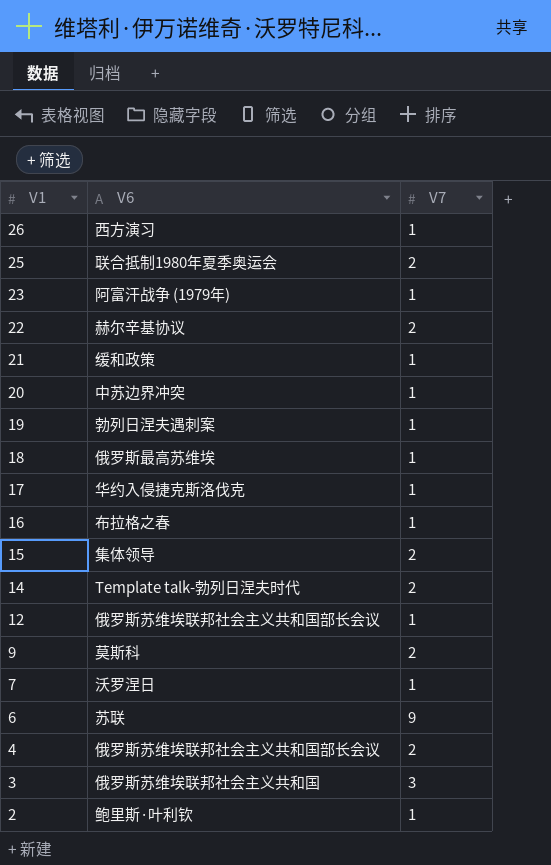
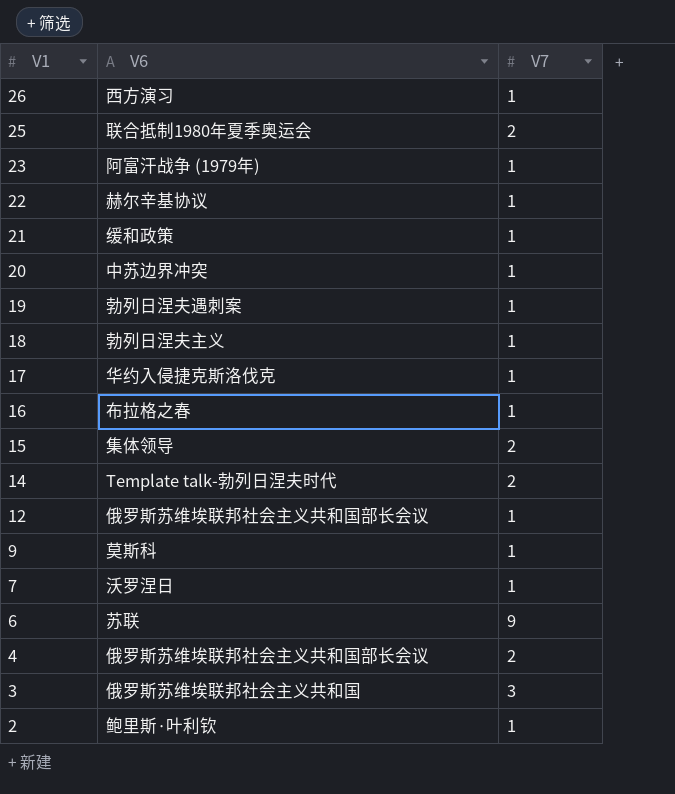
22 | V7: 2 -> 1
18 | V6: 俄罗斯最高苏维埃 -> 勃列日涅夫主义
9 | V7: 2 -> 1

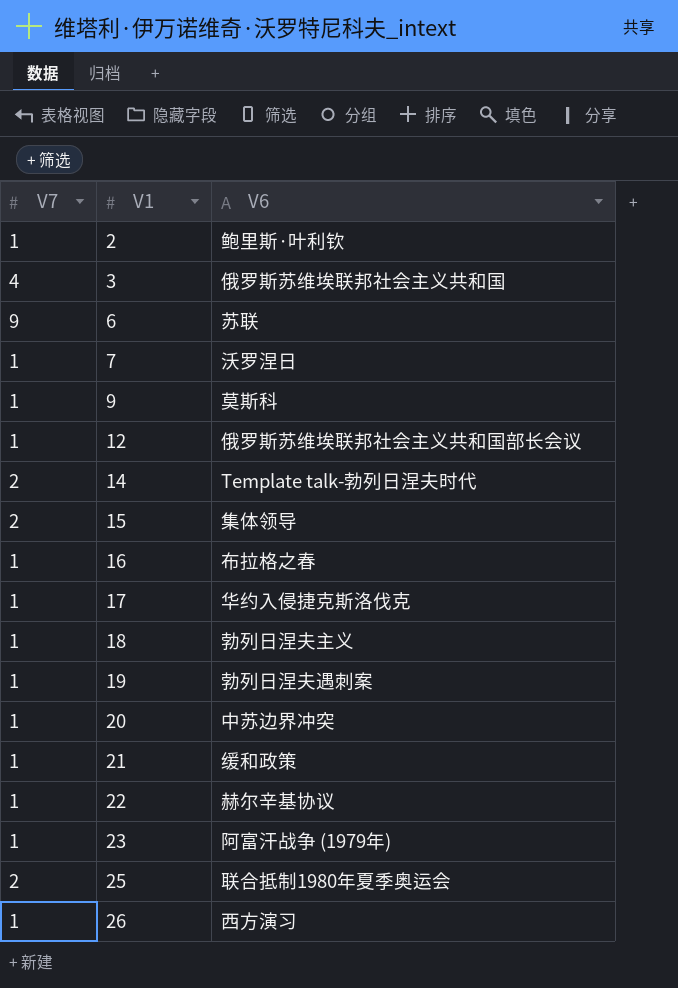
row order: V1 descending -> V1 ascending
column V7 | position: 3 -> 1
row 4: 俄罗斯苏维埃联邦社会主义共和国部长会议 | 2 -> none
3 | V7: 3 -> 4

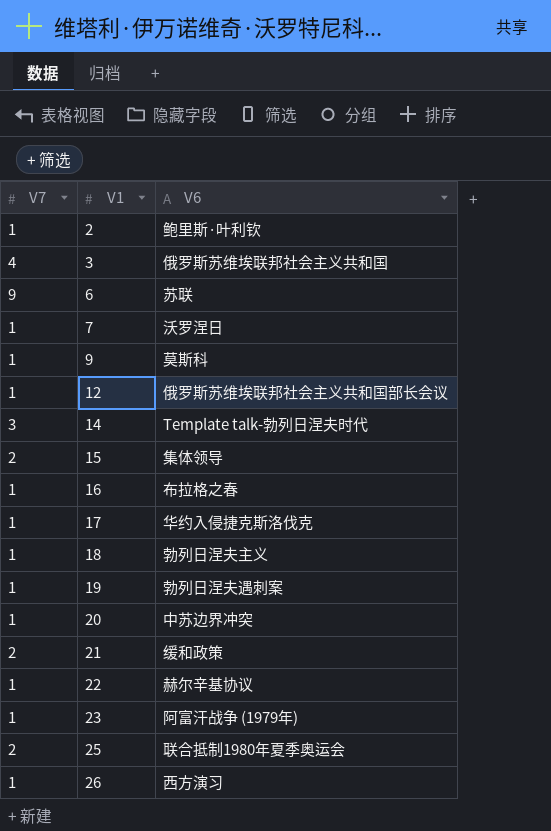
14 | V7: 2 -> 3
21 | V7: 1 -> 2

